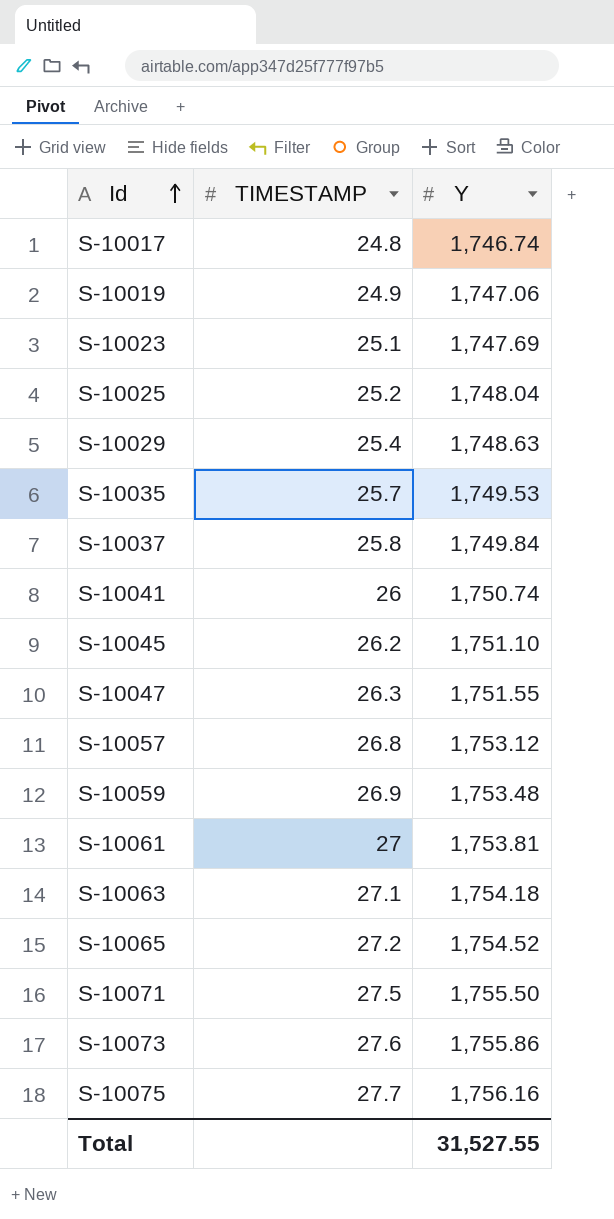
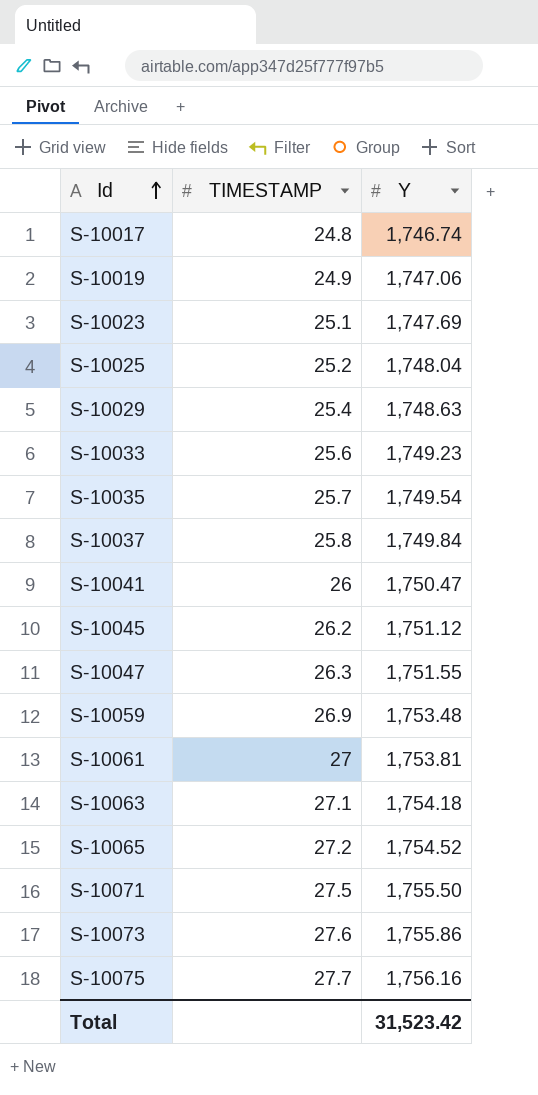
row S-10057: 26.8 | 1,753.12 -> none
row S-10033: none -> 25.6 | 1,749.23
S-10035 | Y: 1,749.53 -> 1,749.54
S-10041 | Y: 1,750.74 -> 1,750.47
S-10045 | Y: 1,751.10 -> 1,751.12
Total | Y: 31,527.55 -> 31,523.42

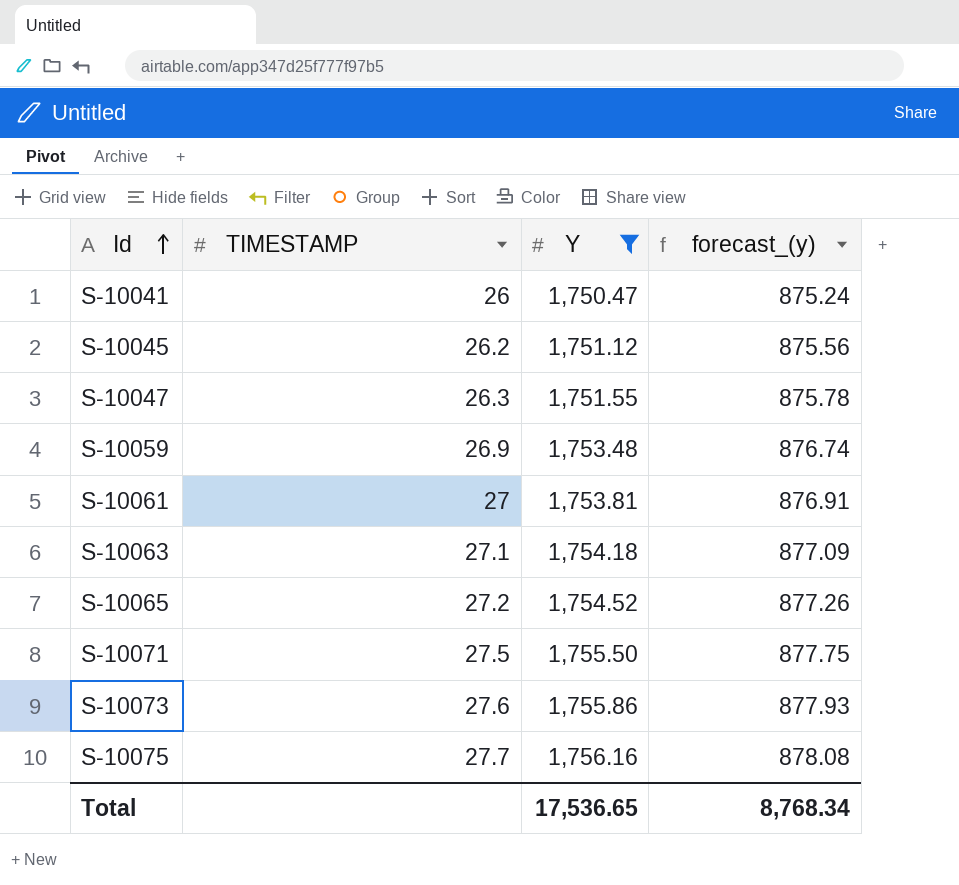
filter: none -> Y >= 1,750.47
column forecast_(y) | formula: none -> [Y] * 0.5
Total | Y: 31,523.42 -> 17,536.65

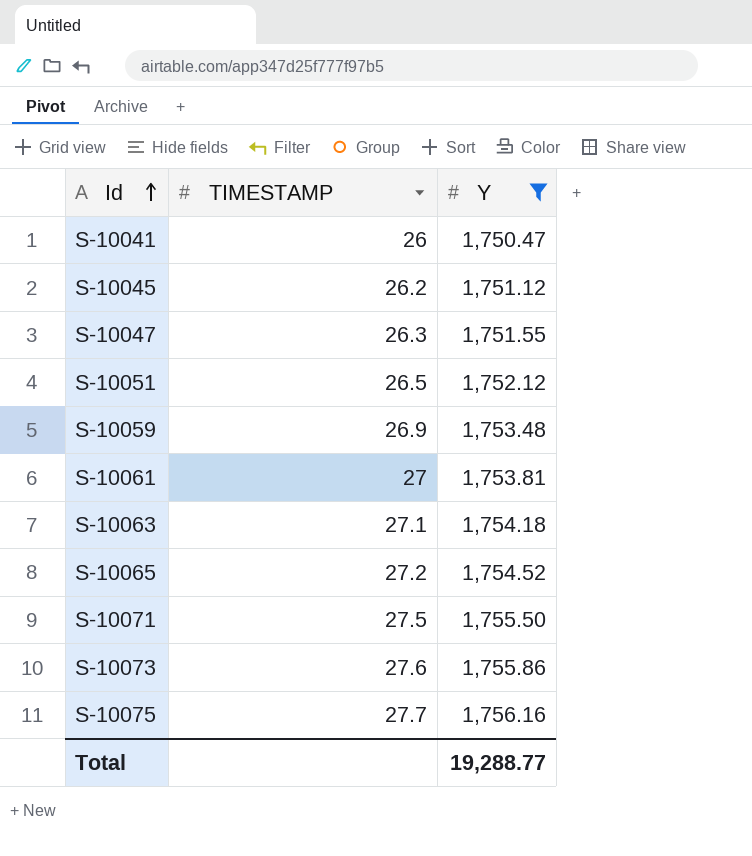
column forecast_(y) | formula: [Y] * 0.5 -> none
row S-10051: none -> 26.5 | 1,752.12
Total | Y: 17,536.65 -> 19,288.77

